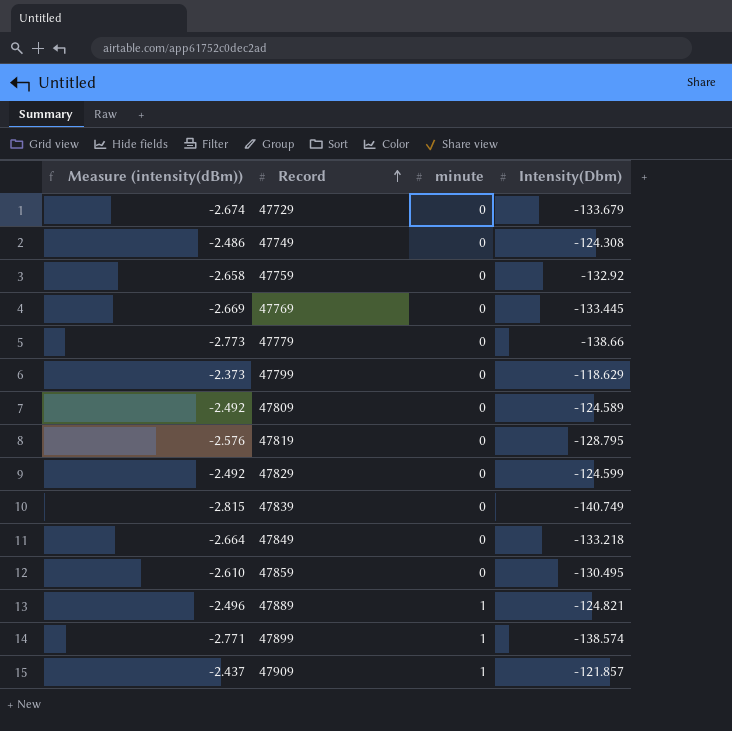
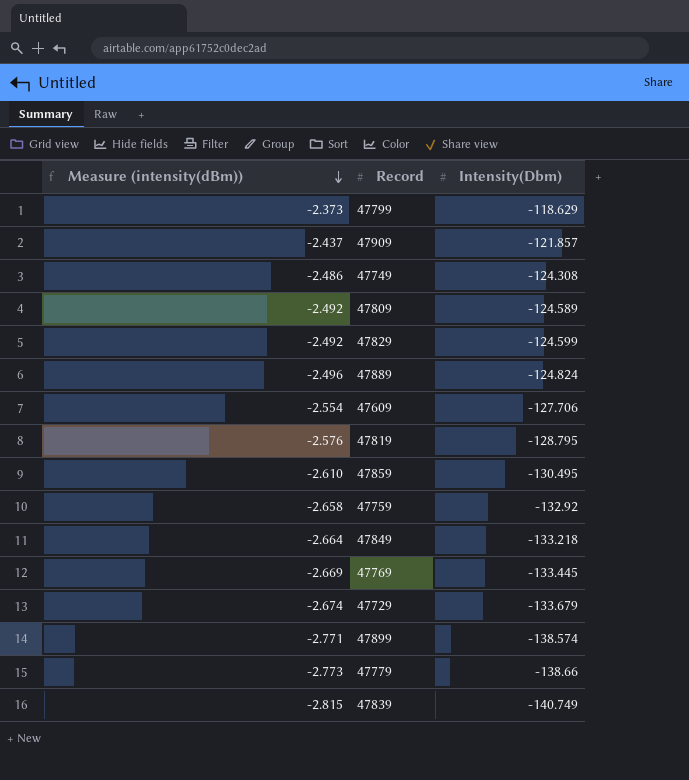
row order: Record ascending -> Measure (intensity(dBm)) descending
column minute | position: 3 -> none
47889 | Intensity(Dbm): -124.821 -> -124.824
row 47609: none -> -2.554 | -127.706

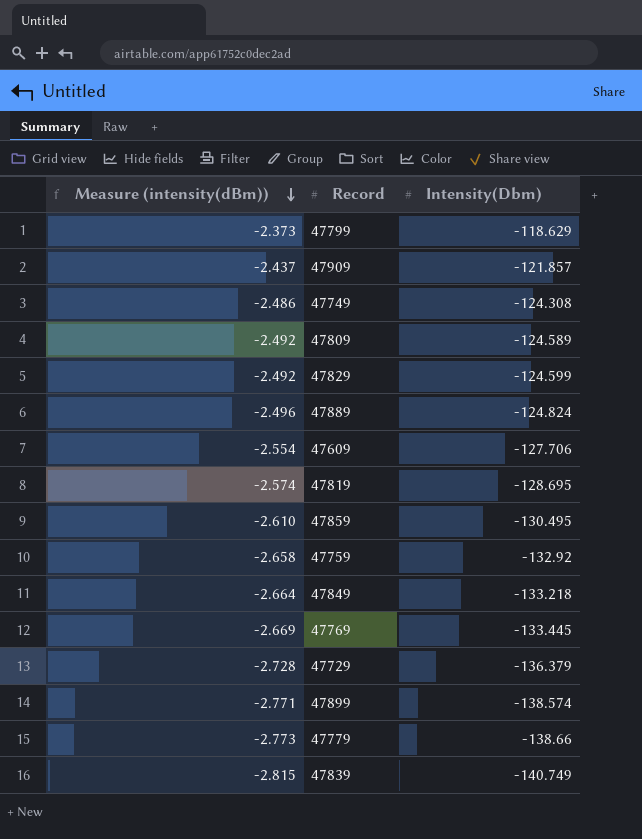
47819 | Measure (intensity(dBm)): -2.576 -> -2.574
47819 | Intensity(Dbm): -128.795 -> -128.695
47729 | Measure (intensity(dBm)): -2.674 -> -2.728
47729 | Intensity(Dbm): -133.679 -> -136.379

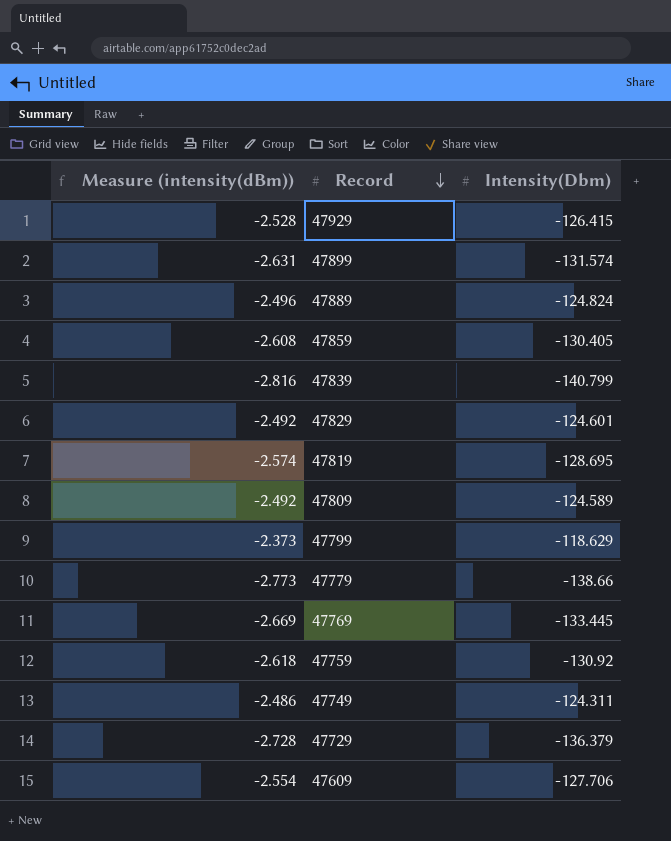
row order: Measure (intensity(dBm)) descending -> Record descending
row 47909: -2.437 | -121.857 -> none
row 47849: -2.664 | -133.218 -> none
row 47929: none -> -2.528 | -126.415
47899 | Measure (intensity(dBm)): -2.771 -> -2.631
47899 | Intensity(Dbm): -138.574 -> -131.574
47859 | Measure (intensity(dBm)): -2.610 -> -2.608
47859 | Intensity(Dbm): -130.495 -> -130.405
47839 | Measure (intensity(dBm)): -2.815 -> -2.816
47839 | Intensity(Dbm): -140.749 -> -140.799
47829 | Intensity(Dbm): -124.599 -> -124.601
47759 | Measure (intensity(dBm)): -2.658 -> -2.618
47759 | Intensity(Dbm): -132.92 -> -130.92
47749 | Intensity(Dbm): -124.308 -> -124.311

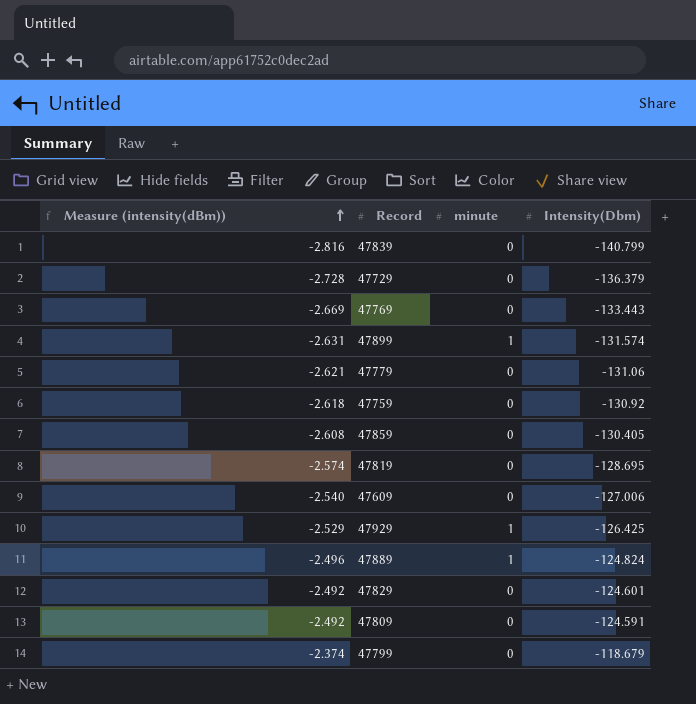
row order: Record descending -> Measure (intensity(dBm)) ascending
column minute | position: none -> 3
row 47749: -2.486 | -124.311 -> none
47769 | Intensity(Dbm): -133.445 -> -133.443
47779 | Measure (intensity(dBm)): -2.773 -> -2.621
47779 | Intensity(Dbm): -138.66 -> -131.06
47609 | Measure (intensity(dBm)): -2.554 -> -2.540
47609 | Intensity(Dbm): -127.706 -> -127.006
47929 | Measure (intensity(dBm)): -2.528 -> -2.529
47929 | Intensity(Dbm): -126.415 -> -126.425
47809 | Intensity(Dbm): -124.589 -> -124.591
47799 | Measure (intensity(dBm)): -2.373 -> -2.374
47799 | Intensity(Dbm): -118.629 -> -118.679

